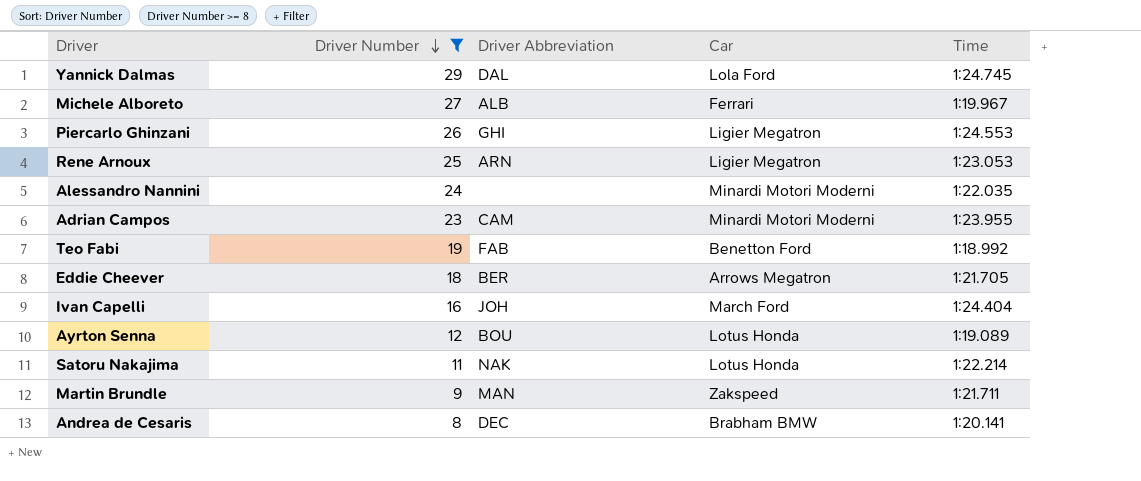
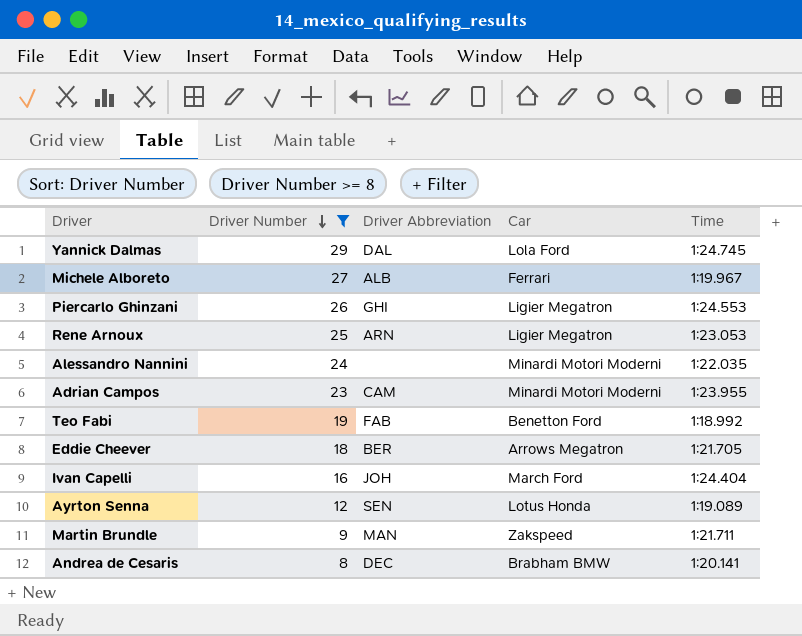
row Satoru Nakajima: 11 | NAK | Lotus Honda | 1:22.214 -> none
Ayrton Senna | Driver Abbreviation: BOU -> SEN

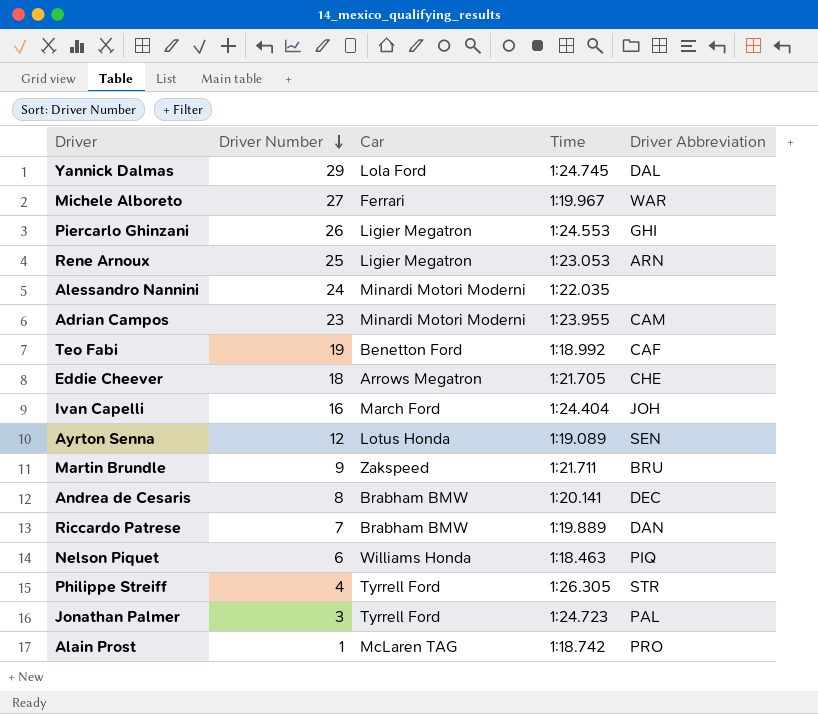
filter: Driver Number >= 8 -> none
column Driver Abbreviation | position: 3 -> 5
Michele Alboreto | Driver Abbreviation: ALB -> WAR
Teo Fabi | Driver Abbreviation: FAB -> CAF
Eddie Cheever | Driver Abbreviation: BER -> CHE
Martin Brundle | Driver Abbreviation: MAN -> BRU

